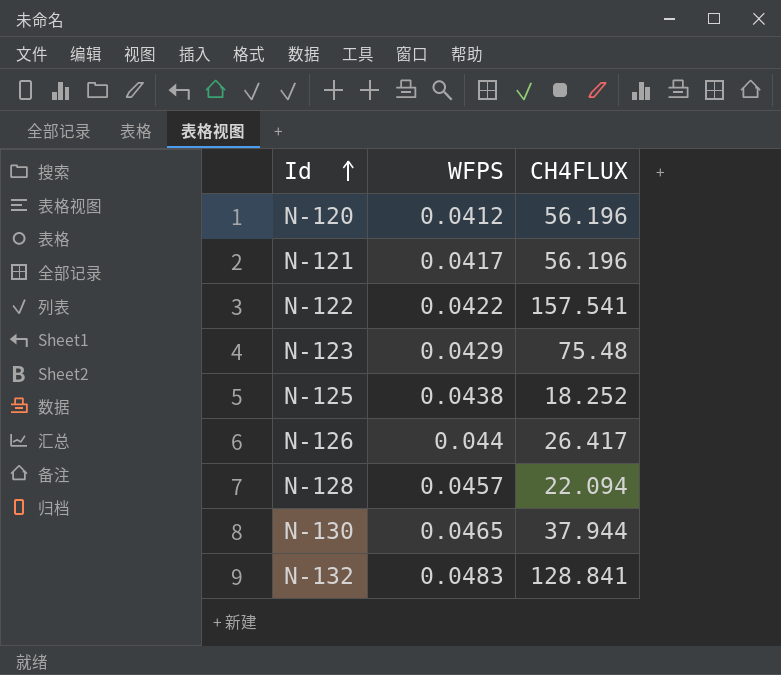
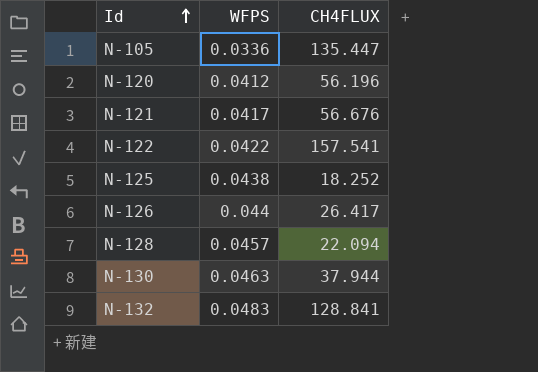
row N-123: 0.0429 | 75.48 -> none
row N-105: none -> 0.0336 | 135.447
N-121 | CH4FLUX: 56.196 -> 56.676
N-130 | WFPS: 0.0465 -> 0.0463

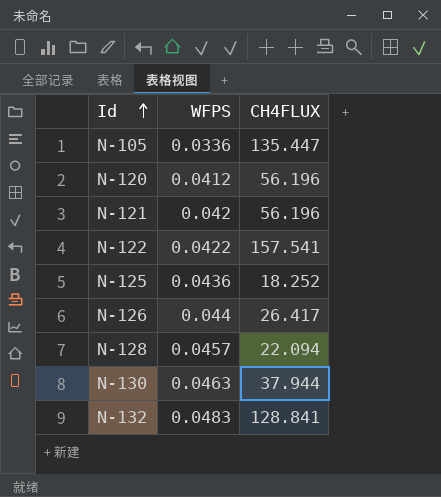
N-121 | WFPS: 0.0417 -> 0.042
N-121 | CH4FLUX: 56.676 -> 56.196
N-125 | WFPS: 0.0438 -> 0.0436

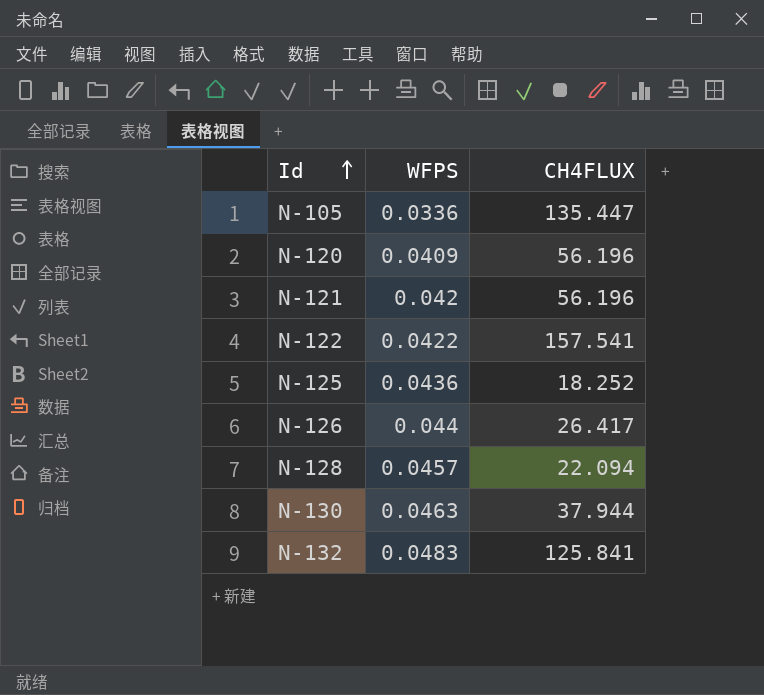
N-120 | WFPS: 0.0412 -> 0.0409
N-132 | CH4FLUX: 128.841 -> 125.841

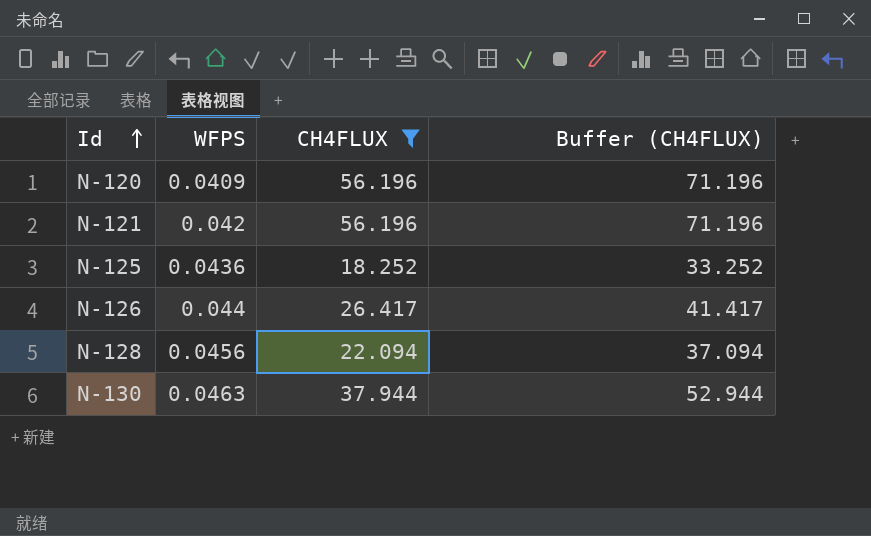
filter: none -> CH4FLUX <= 56.196
column Buffer (CH4FLUX) | formula: none -> [CH4FLUX] + 15
N-128 | WFPS: 0.0457 -> 0.0456

